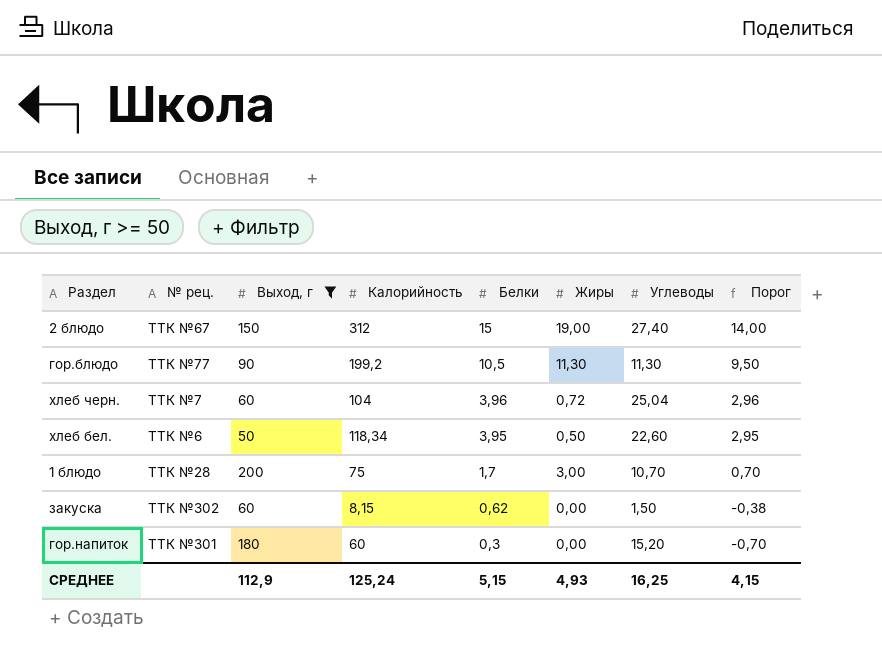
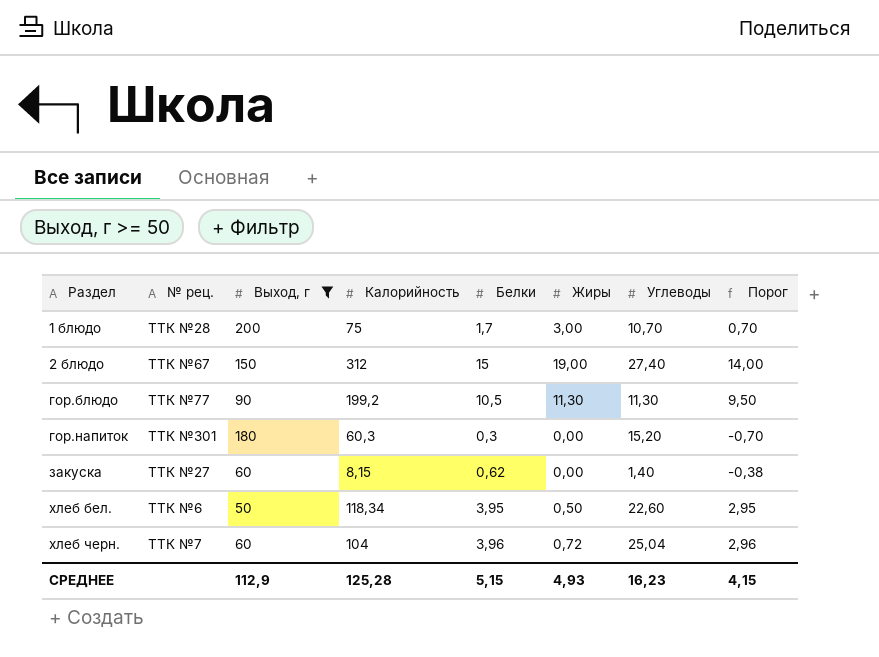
row order: Белки descending -> Раздел ascending
гор.напиток | Калорийность: 60 -> 60,3
закуска | № рец.: ТТК №302 -> ТТК №27
закуска | Углеводы: 1,50 -> 1,40
СРЕДНЕЕ | Калорийность: 125,24 -> 125,28
СРЕДНЕЕ | Углеводы: 16,25 -> 16,23

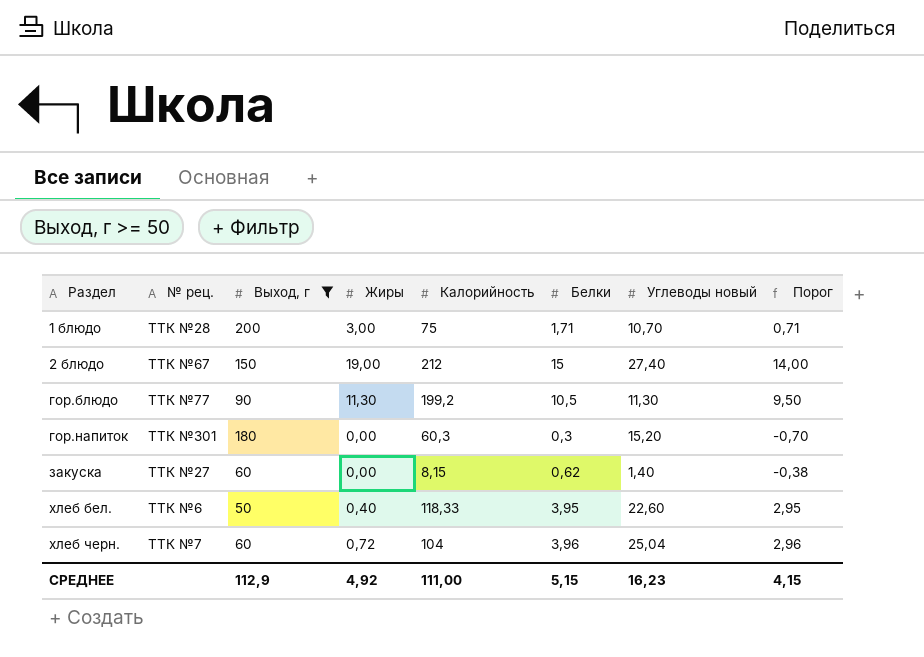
column Жиры | position: 6 -> 4
column name: Углеводы -> Углеводы новый
1 блюдо | Белки: 1,7 -> 1,71
1 блюдо | Порог: 0,70 -> 0,71
2 блюдо | Калорийность: 312 -> 212
хлеб бел. | Жиры: 0,50 -> 0,40
хлеб бел. | Калорийность: 118,34 -> 118,33
СРЕДНЕЕ | Жиры: 4,93 -> 4,92
СРЕДНЕЕ | Калорийность: 125,28 -> 111,00

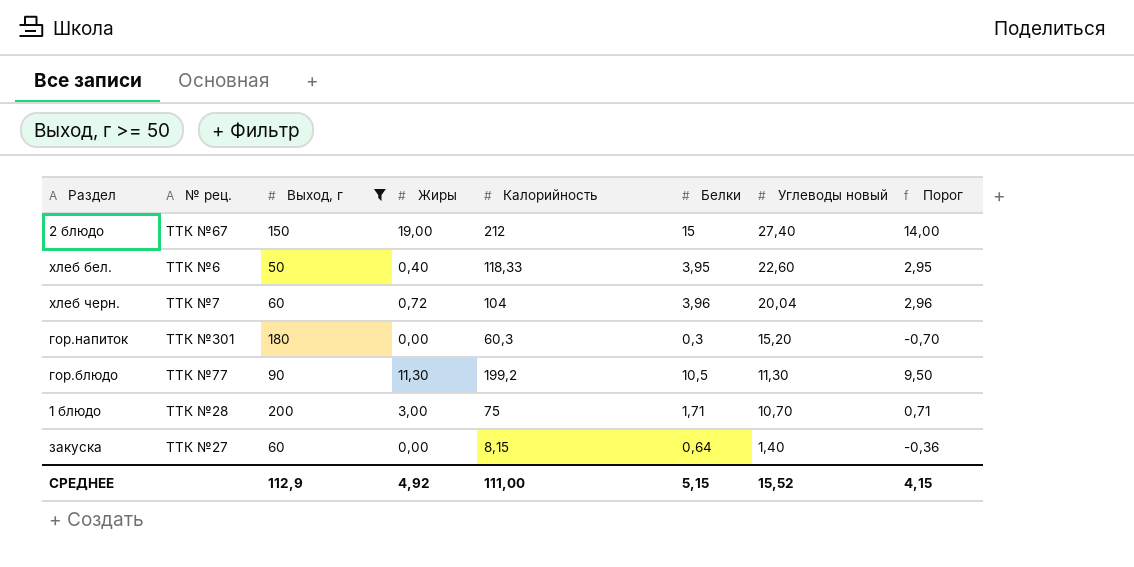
row order: Раздел ascending -> Углеводы новый descending
хлеб черн. | Углеводы новый: 25,04 -> 20,04
закуска | Белки: 0,62 -> 0,64
закуска | Порог: -0,38 -> -0,36
СРЕДНЕЕ | Углеводы новый: 16,23 -> 15,52

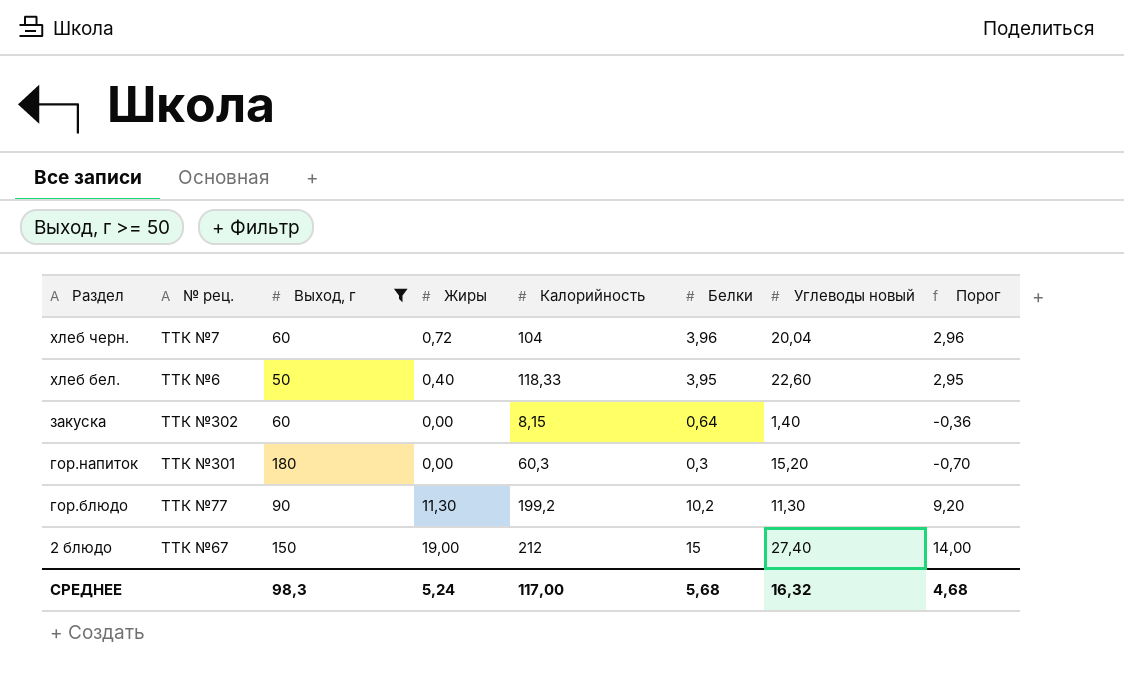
row order: Углеводы новый descending -> Раздел descending
row 1 блюдо: ТТК №28 | 200 | 3,00 | 75 | 1,71 | 10,70 | 0,71 -> none
закуска | № рец.: ТТК №27 -> ТТК №302
гор.блюдо | Белки: 10,5 -> 10,2
гор.блюдо | Порог: 9,50 -> 9,20
СРЕДНЕЕ | Выход, г: 112,9 -> 98,3
СРЕДНЕЕ | Жиры: 4,92 -> 5,24
СРЕДНЕЕ | Калорийность: 111,00 -> 117,00
СРЕДНЕЕ | Белки: 5,15 -> 5,68
СРЕДНЕЕ | Углеводы новый: 15,52 -> 16,32
СРЕДНЕЕ | Порог: 4,15 -> 4,68

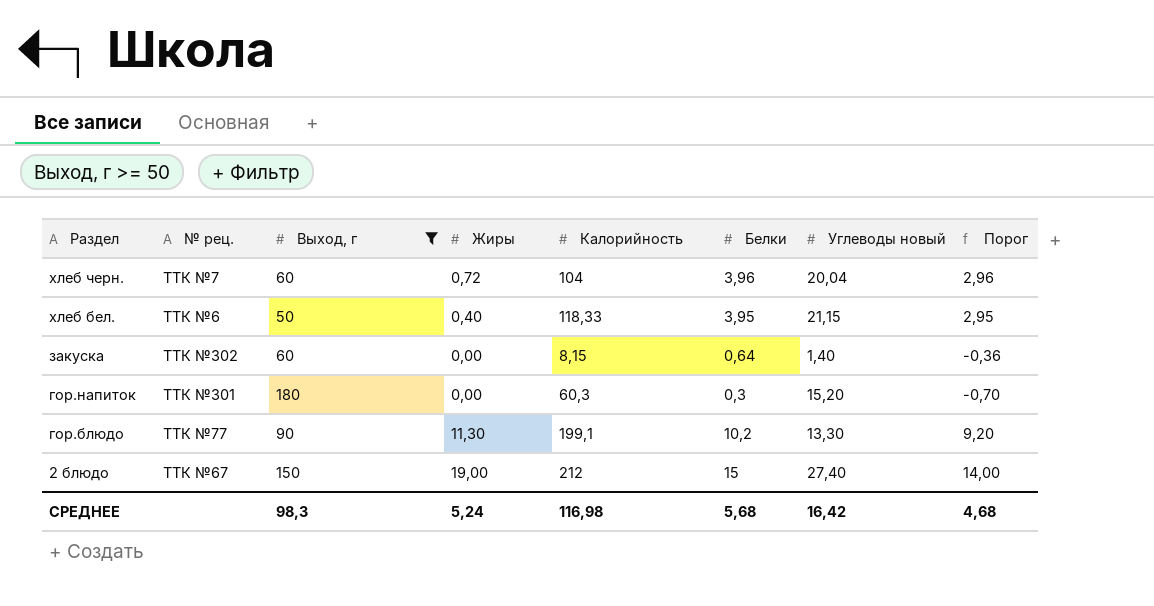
хлеб бел. | Углеводы новый: 22,60 -> 21,15
гор.блюдо | Калорийность: 199,2 -> 199,1
гор.блюдо | Углеводы новый: 11,30 -> 13,30
СРЕДНЕЕ | Калорийность: 117,00 -> 116,98
СРЕДНЕЕ | Углеводы новый: 16,32 -> 16,42

